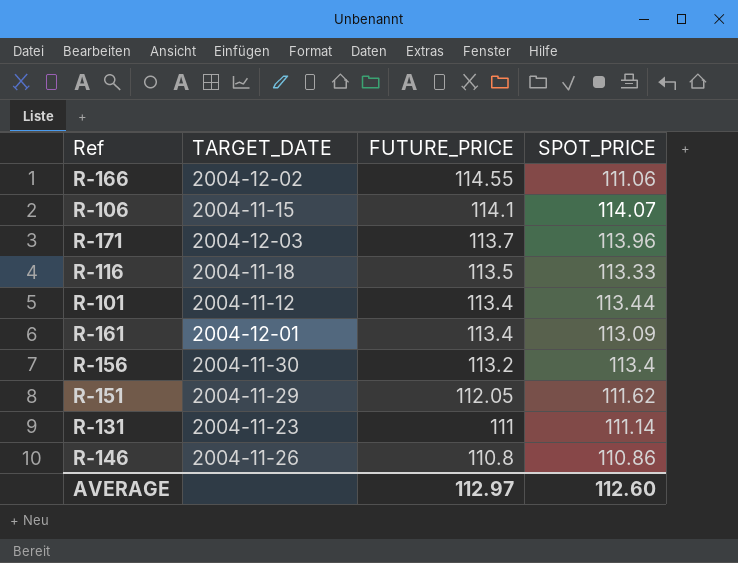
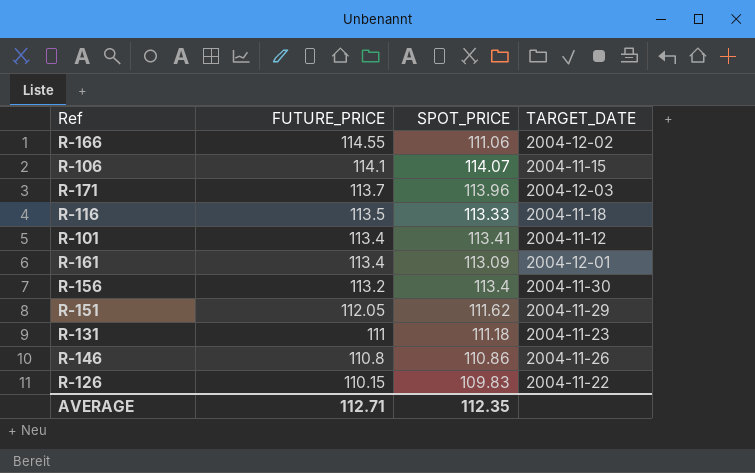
column TARGET_DATE | position: 2 -> 4
R-101 | SPOT_PRICE: 113.44 -> 113.41
R-131 | SPOT_PRICE: 111.14 -> 111.18
row R-126: none -> 110.15 | 109.83 | 2004-11-22
AVERAGE | FUTURE_PRICE: 112.97 -> 112.71
AVERAGE | SPOT_PRICE: 112.60 -> 112.35

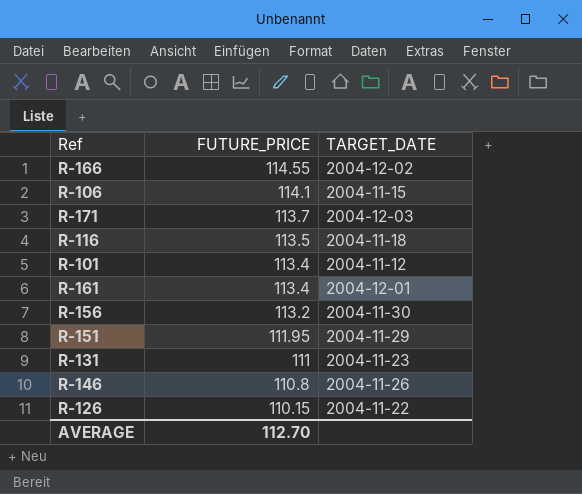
column SPOT_PRICE | position: 3 -> none
R-151 | FUTURE_PRICE: 112.05 -> 111.95
AVERAGE | FUTURE_PRICE: 112.71 -> 112.70

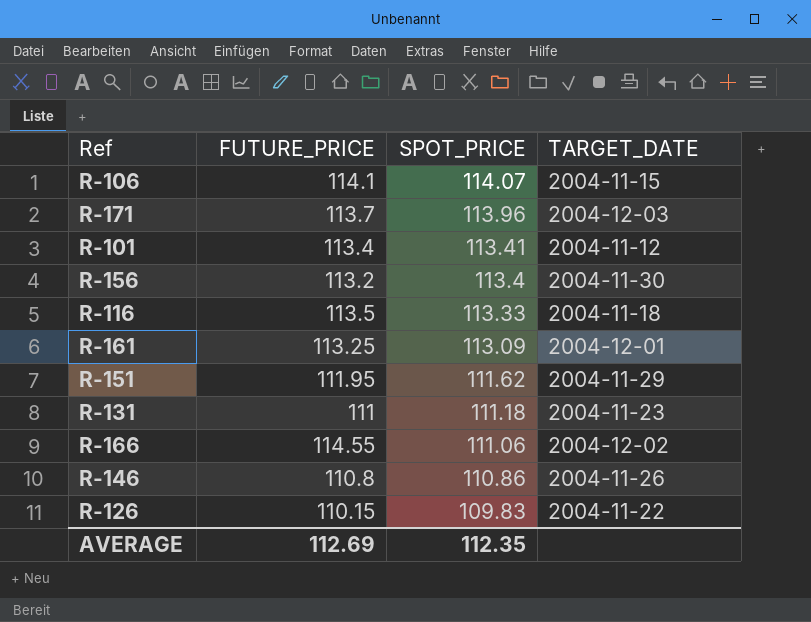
row order: FUTURE_PRICE descending -> SPOT_PRICE descending
column SPOT_PRICE | position: none -> 3
R-161 | FUTURE_PRICE: 113.4 -> 113.25
AVERAGE | FUTURE_PRICE: 112.70 -> 112.69

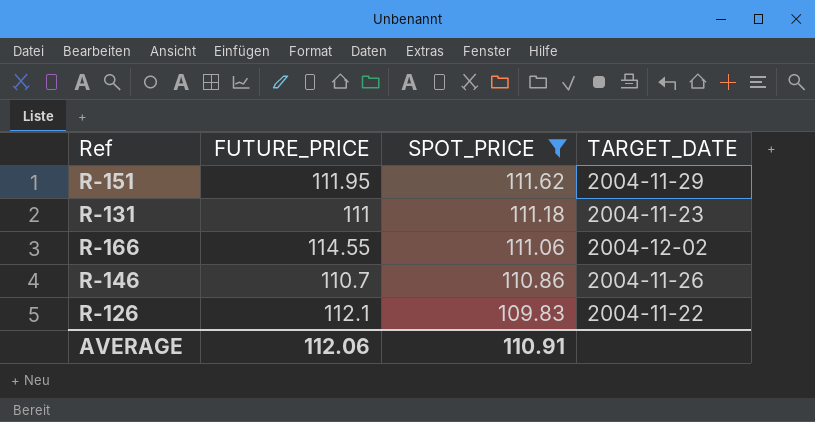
filter: none -> SPOT_PRICE <= 111.62
R-146 | FUTURE_PRICE: 110.8 -> 110.7
R-126 | FUTURE_PRICE: 110.15 -> 112.1
AVERAGE | FUTURE_PRICE: 112.69 -> 112.06
AVERAGE | SPOT_PRICE: 112.35 -> 110.91

